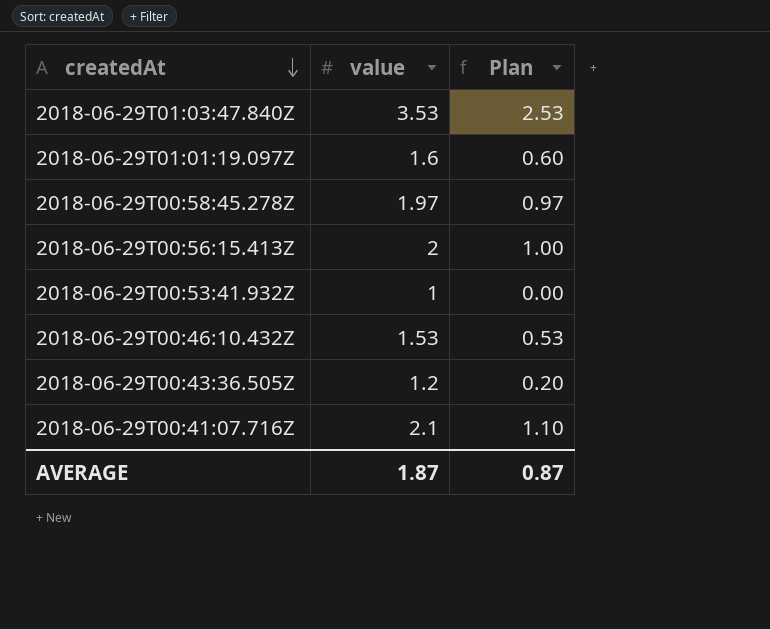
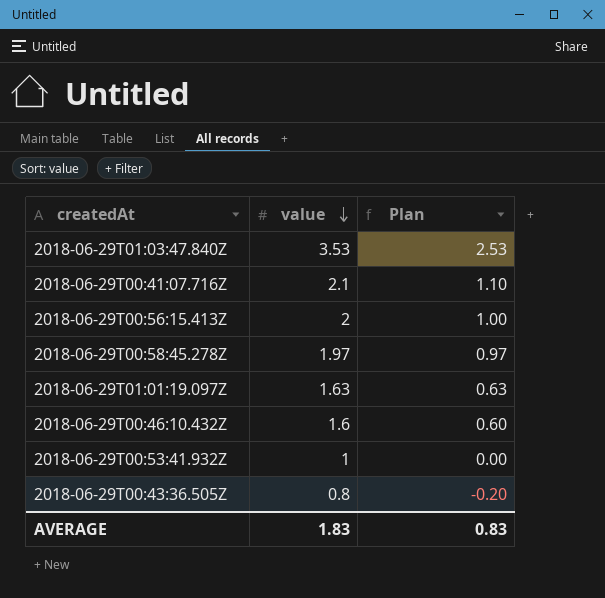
row order: createdAt descending -> value descending
2018-06-29T01:01:19.097Z | value: 1.6 -> 1.63
2018-06-29T01:01:19.097Z | Plan: 0.60 -> 0.63
2018-06-29T00:46:10.432Z | value: 1.53 -> 1.6
2018-06-29T00:46:10.432Z | Plan: 0.53 -> 0.60
2018-06-29T00:43:36.505Z | value: 1.2 -> 0.8
2018-06-29T00:43:36.505Z | Plan: 0.20 -> -0.20
AVERAGE | value: 1.87 -> 1.83
AVERAGE | Plan: 0.87 -> 0.83

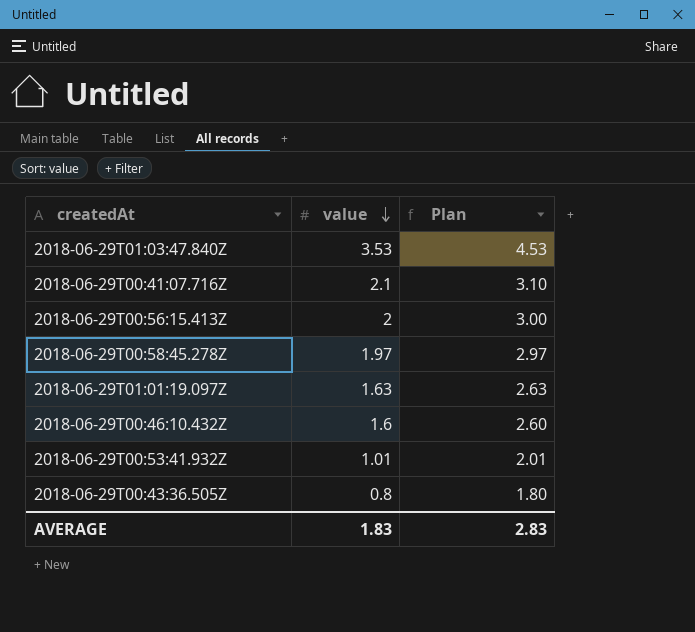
column Plan | formula: [value] - 1 -> [value] + 1
2018-06-29T00:53:41.932Z | value: 1 -> 1.01
AVERAGE | Plan: 0.83 -> 2.83

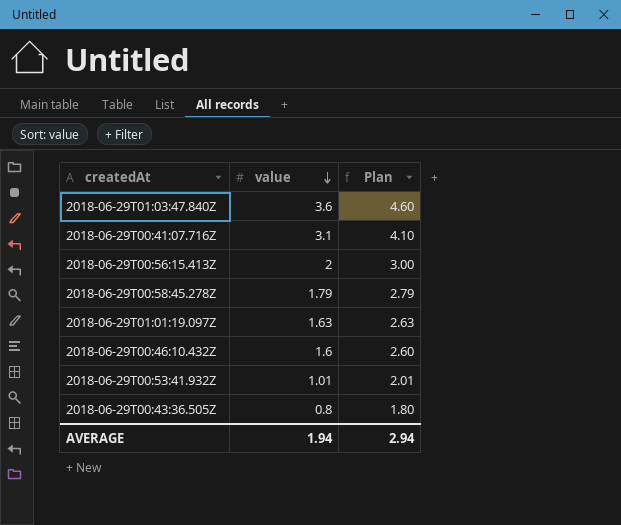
2018-06-29T01:03:47.840Z | value: 3.53 -> 3.6
2018-06-29T01:03:47.840Z | Plan: 4.53 -> 4.60
2018-06-29T00:41:07.716Z | value: 2.1 -> 3.1
2018-06-29T00:41:07.716Z | Plan: 3.10 -> 4.10
2018-06-29T00:58:45.278Z | value: 1.97 -> 1.79
2018-06-29T00:58:45.278Z | Plan: 2.97 -> 2.79
AVERAGE | value: 1.83 -> 1.94
AVERAGE | Plan: 2.83 -> 2.94

